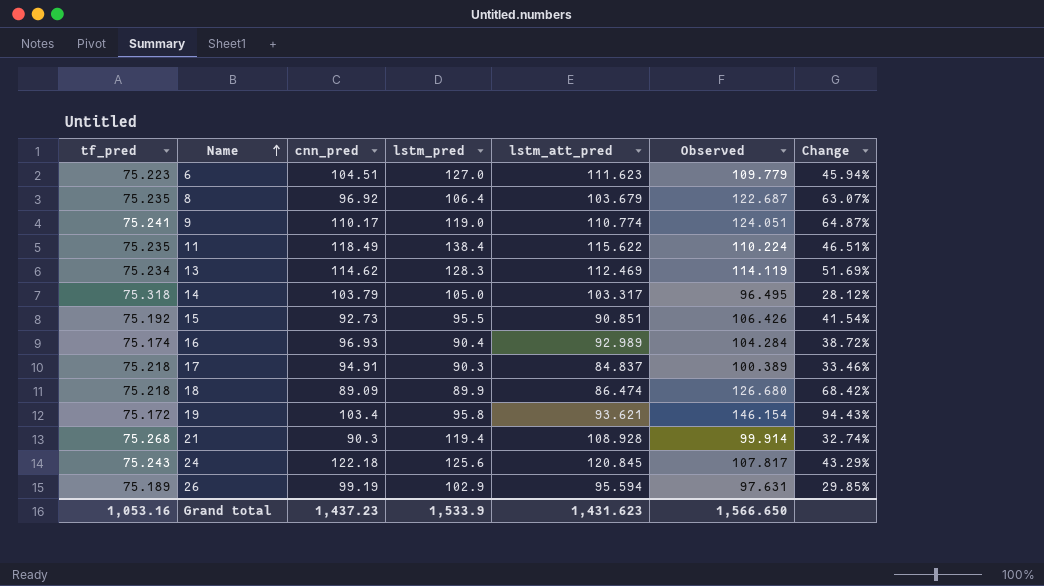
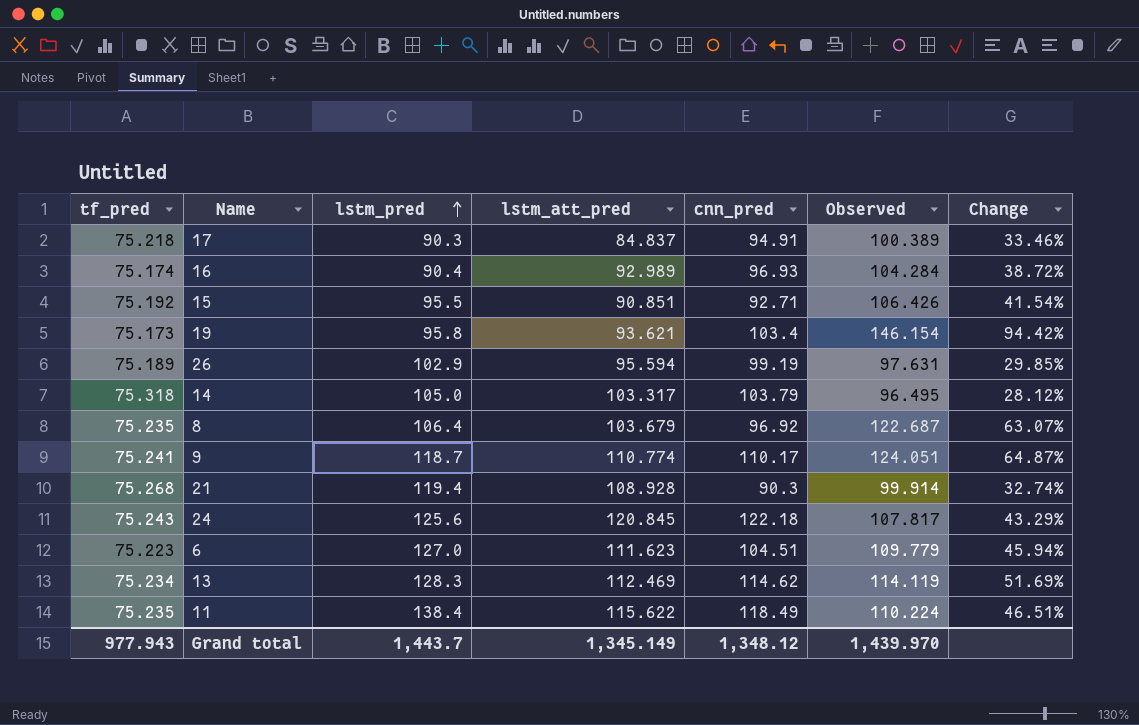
row order: Name ascending -> lstm_pred ascending
column cnn_pred | position: 3 -> 5
row 18: 75.218 | 89.09 | 89.9 | 86.474 | 126.680 | 68.42% -> none
15 | cnn_pred: 92.73 -> 92.71
19 | tf_pred: 75.172 -> 75.173
19 | Change: 94.43% -> 94.42%
9 | lstm_pred: 119.0 -> 118.7
Grand total | tf_pred: 1,053.16 -> 977.943
Grand total | lstm_pred: 1,533.9 -> 1,443.7
Grand total | lstm_att_pred: 1,431.623 -> 1,345.149
Grand total | cnn_pred: 1,437.23 -> 1,348.12
Grand total | Observed: 1,566.650 -> 1,439.970

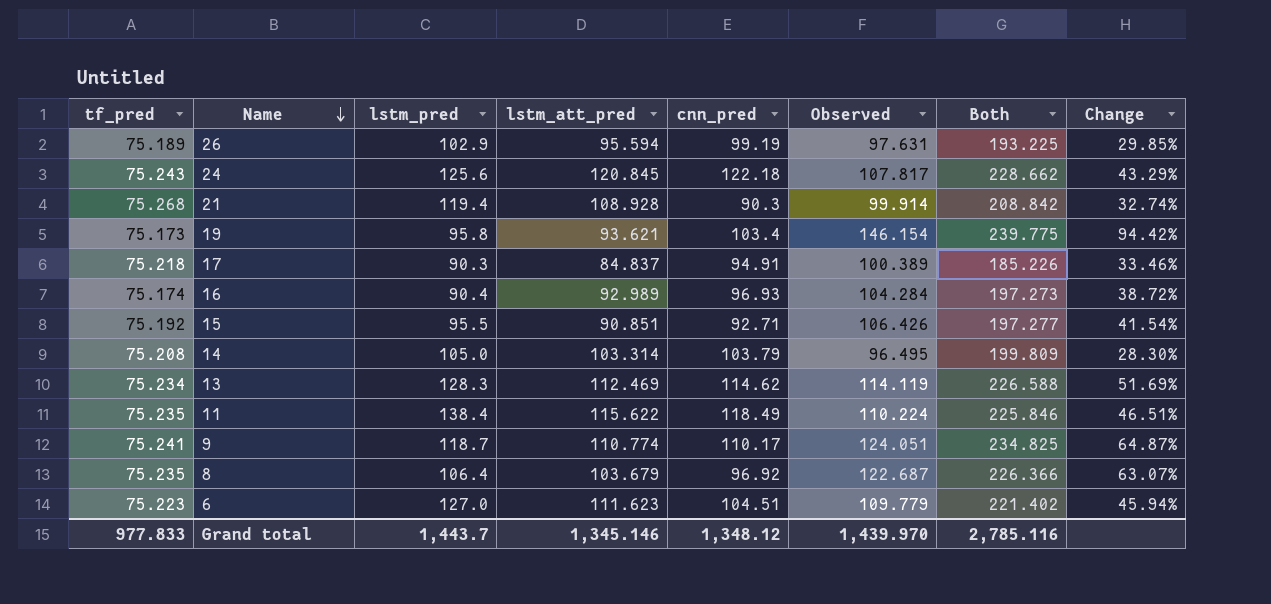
row order: lstm_pred ascending -> Name descending
column Both | formula: none -> [lstm_att_pred] + [Observed]
14 | tf_pred: 75.318 -> 75.208
14 | lstm_att_pred: 103.317 -> 103.314
14 | Change: 28.12% -> 28.30%
Grand total | tf_pred: 977.943 -> 977.833
Grand total | lstm_att_pred: 1,345.149 -> 1,345.146

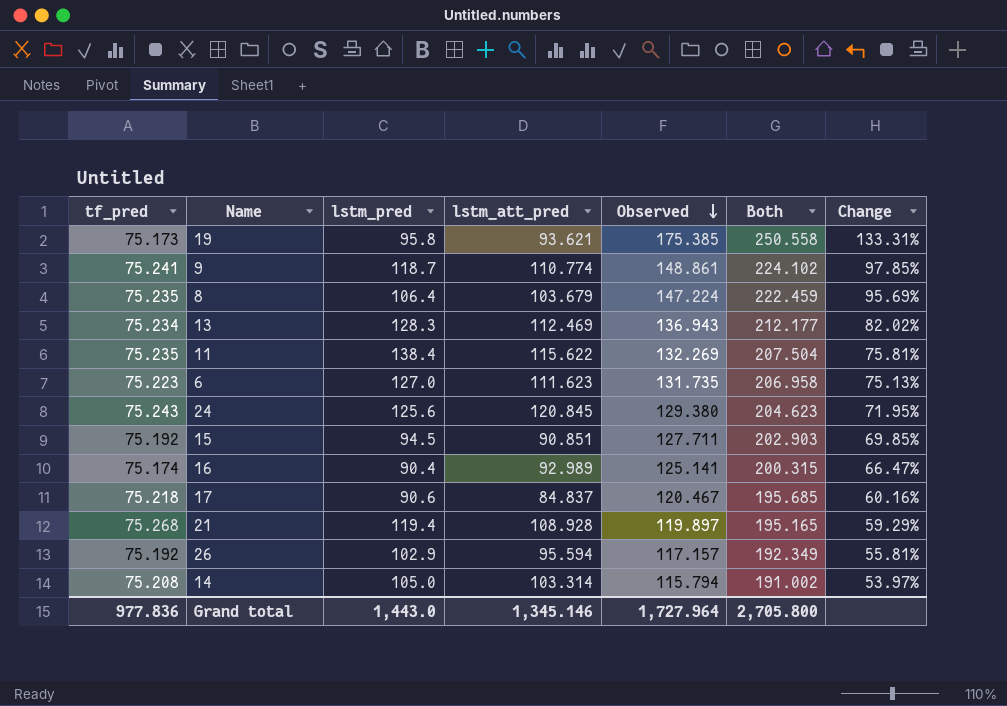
row order: Name descending -> Observed descending
column cnn_pred | position: 5 -> none
column Both | formula: [lstm_att_pred] + [Observed] -> [tf_pred] + [Observed]
19 | Observed: 146.154 -> 175.385
19 | Change: 94.42% -> 133.31%
9 | Observed: 124.051 -> 148.861
9 | Change: 64.87% -> 97.85%
8 | Observed: 122.687 -> 147.224
8 | Change: 63.07% -> 95.69%
13 | Observed: 114.119 -> 136.943
13 | Change: 51.69% -> 82.02%
11 | Observed: 110.224 -> 132.269
11 | Change: 46.51% -> 75.81%
6 | Observed: 109.779 -> 131.735
6 | Change: 45.94% -> 75.13%
24 | Observed: 107.817 -> 129.380
24 | Change: 43.29% -> 71.95%
15 | lstm_pred: 95.5 -> 94.5
15 | Observed: 106.426 -> 127.711
15 | Change: 41.54% -> 69.85%
16 | Observed: 104.284 -> 125.141
16 | Change: 38.72% -> 66.47%
17 | lstm_pred: 90.3 -> 90.6
17 | Observed: 100.389 -> 120.467
17 | Change: 33.46% -> 60.16%
21 | Observed: 99.914 -> 119.897
21 | Change: 32.74% -> 59.29%
26 | tf_pred: 75.189 -> 75.192
26 | Observed: 97.631 -> 117.157
26 | Change: 29.85% -> 55.81%
14 | Observed: 96.495 -> 115.794
14 | Change: 28.30% -> 53.97%
Grand total | tf_pred: 977.833 -> 977.836
Grand total | lstm_pred: 1,443.7 -> 1,443.0
Grand total | Observed: 1,439.970 -> 1,727.964
Grand total | Both: 2,785.116 -> 2,705.800

